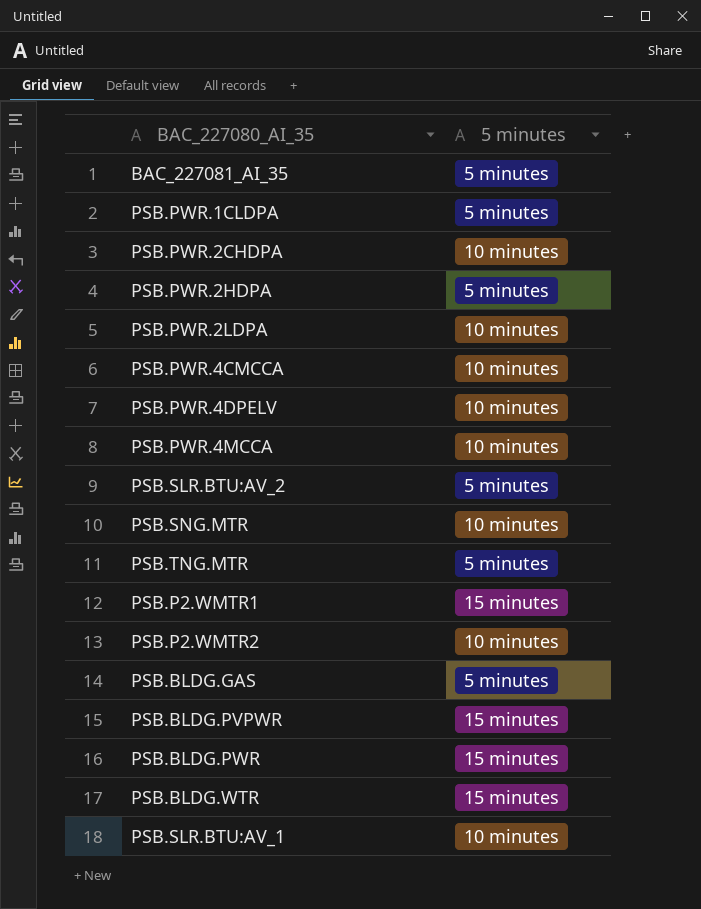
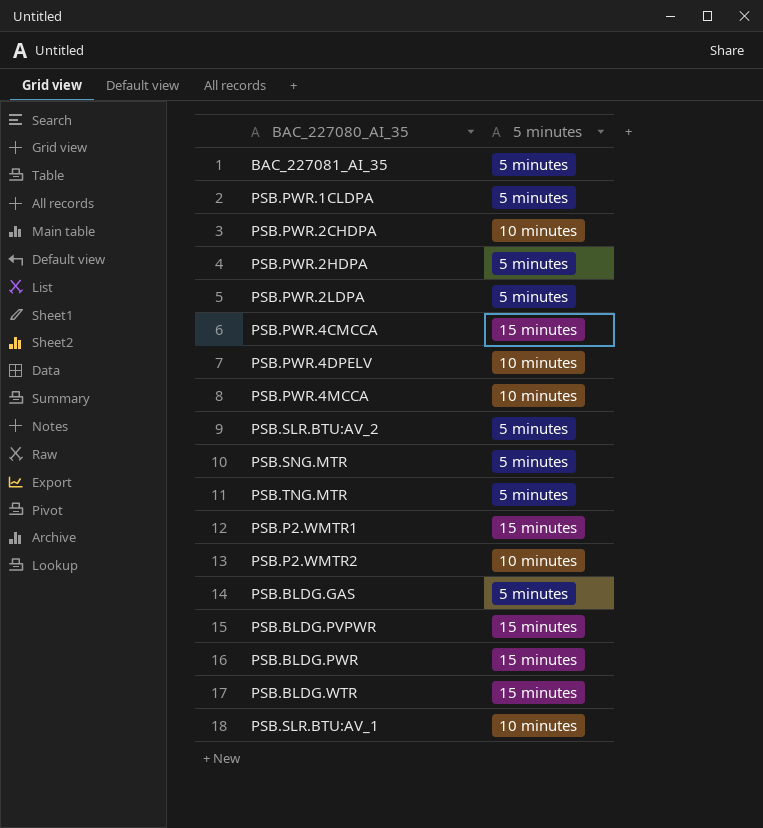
PSB.PWR.2LDPA | 5 minutes: 10 minutes -> 5 minutes
PSB.PWR.4CMCCA | 5 minutes: 10 minutes -> 15 minutes
PSB.SNG.MTR | 5 minutes: 10 minutes -> 5 minutes

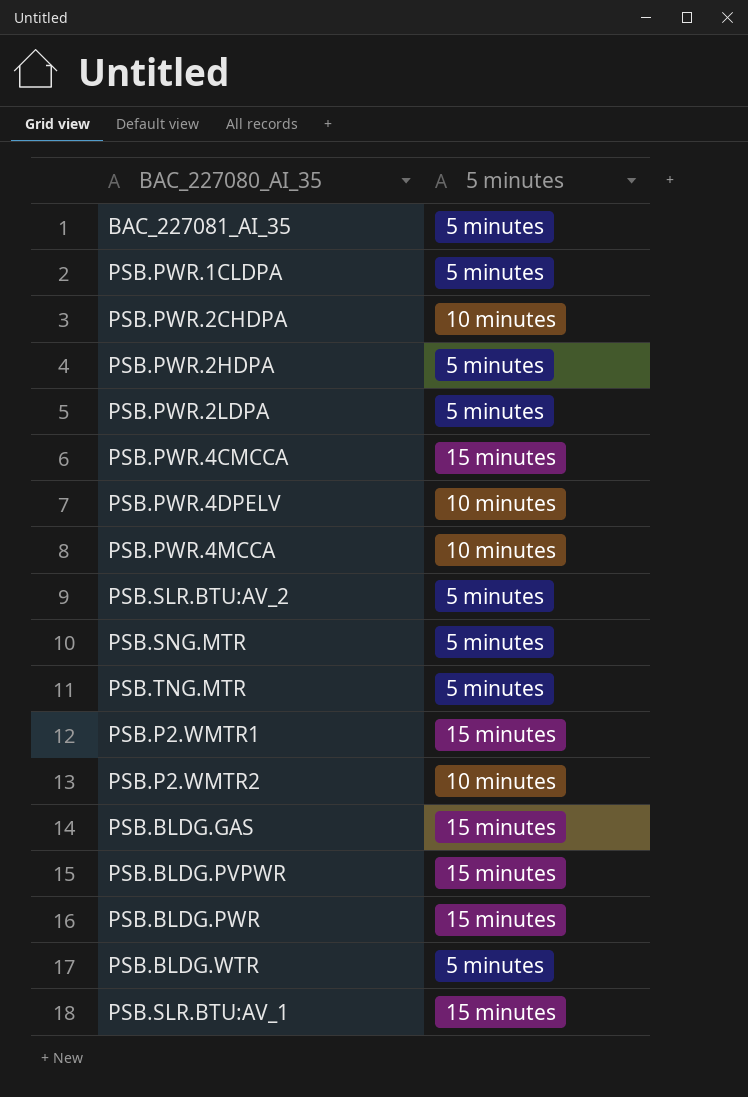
PSB.BLDG.GAS | 5 minutes: 5 minutes -> 15 minutes
PSB.BLDG.WTR | 5 minutes: 15 minutes -> 5 minutes
PSB.SLR.BTU:AV_1 | 5 minutes: 10 minutes -> 15 minutes

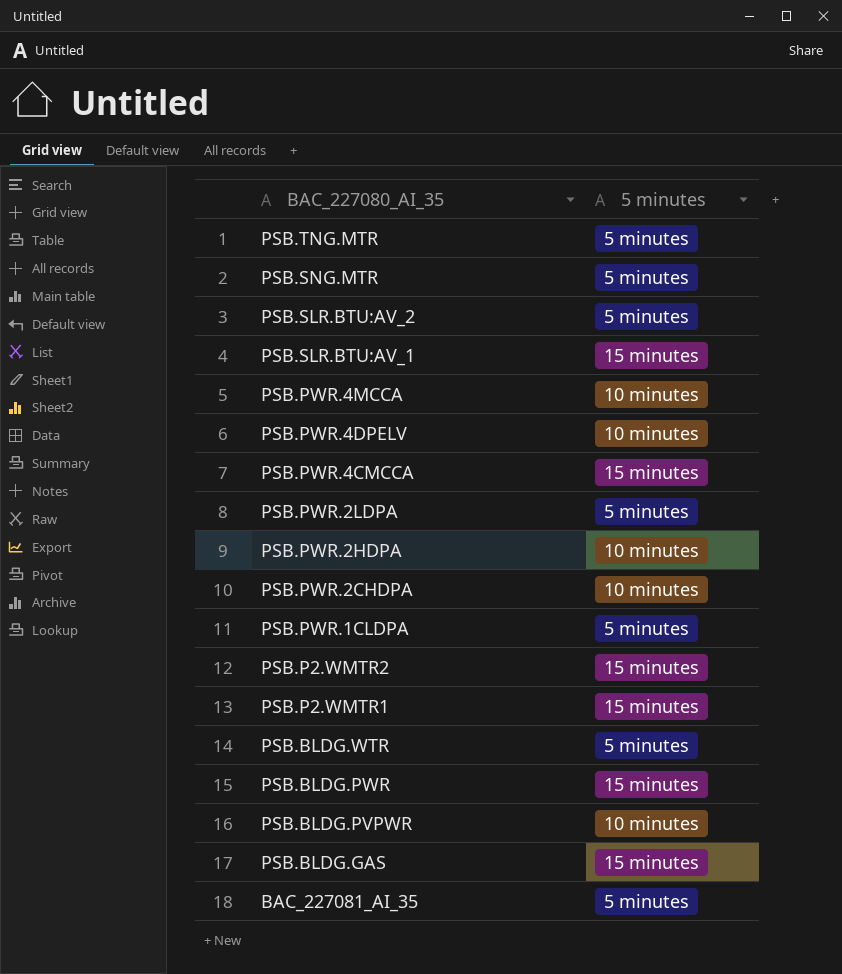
row order: none -> BAC_227080_AI_35 descending
PSB.PWR.2HDPA | 5 minutes: 5 minutes -> 10 minutes
PSB.P2.WMTR2 | 5 minutes: 10 minutes -> 15 minutes
PSB.BLDG.PVPWR | 5 minutes: 15 minutes -> 10 minutes

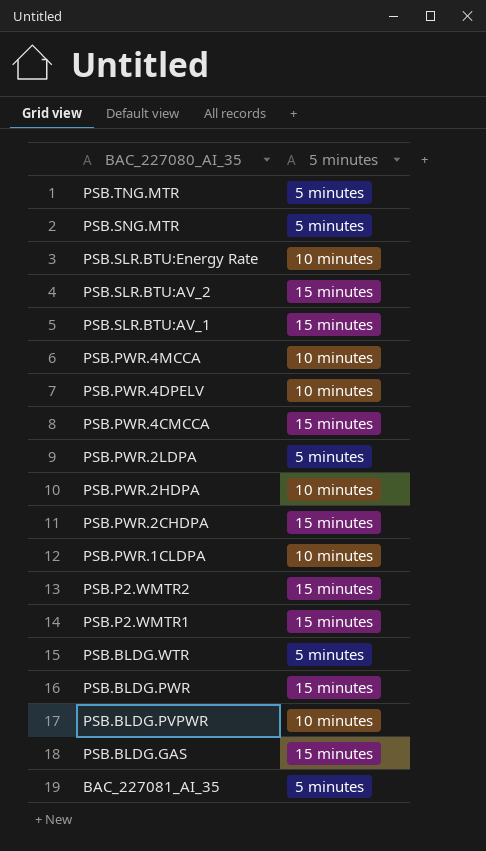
row PSB.SLR.BTU:Energy Rate: none -> 10 minutes
PSB.SLR.BTU:AV_2 | 5 minutes: 5 minutes -> 15 minutes
PSB.PWR.2CHDPA | 5 minutes: 10 minutes -> 15 minutes
PSB.PWR.1CLDPA | 5 minutes: 5 minutes -> 10 minutes

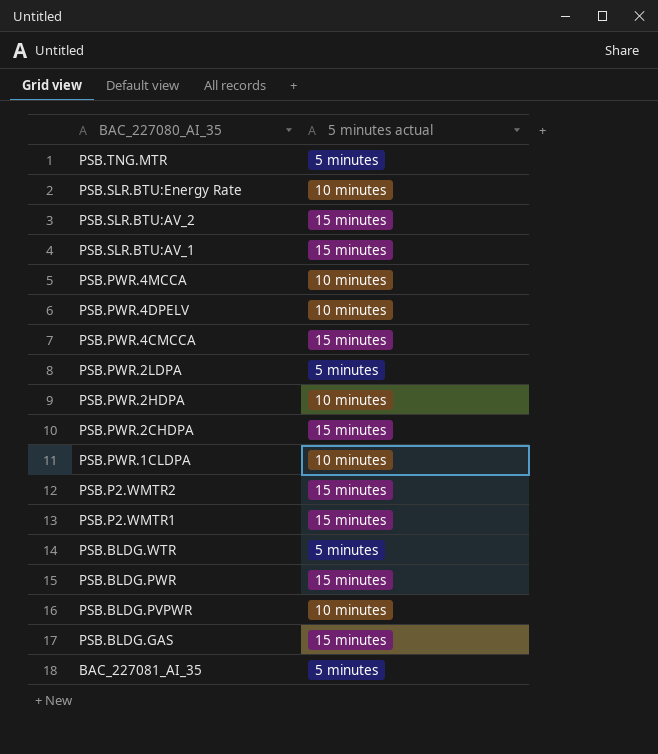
column name: 5 minutes -> 5 minutes actual
row PSB.SNG.MTR: 5 minutes -> none

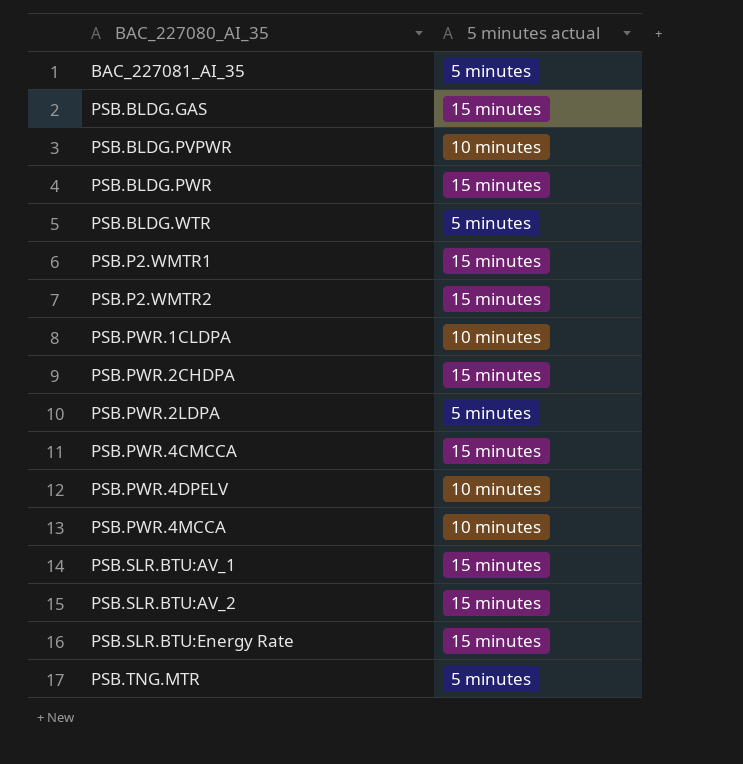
row order: BAC_227080_AI_35 descending -> BAC_227080_AI_35 ascending
row PSB.PWR.2HDPA: 10 minutes -> none
PSB.SLR.BTU:Energy Rate | 5 minutes actual: 10 minutes -> 15 minutes

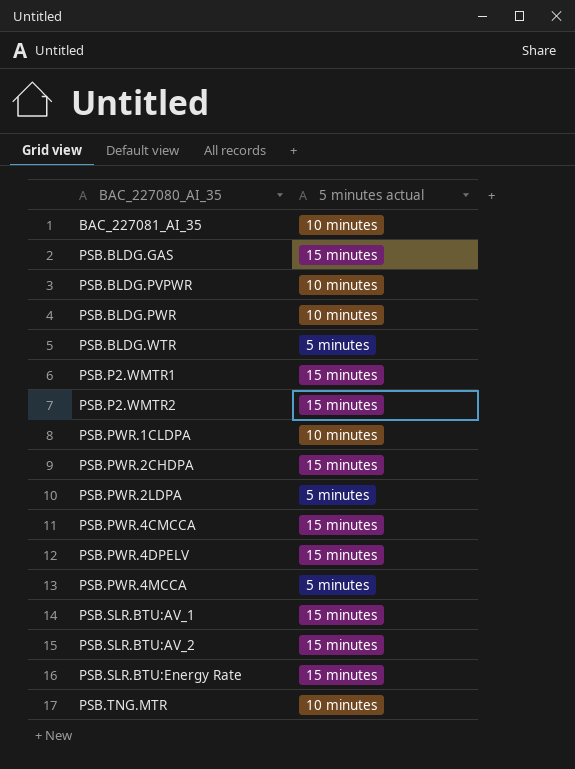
BAC_227081_AI_35 | 5 minutes actual: 5 minutes -> 10 minutes
PSB.BLDG.PWR | 5 minutes actual: 15 minutes -> 10 minutes
PSB.PWR.4DPELV | 5 minutes actual: 10 minutes -> 15 minutes
PSB.PWR.4MCCA | 5 minutes actual: 10 minutes -> 5 minutes
PSB.TNG.MTR | 5 minutes actual: 5 minutes -> 10 minutes

